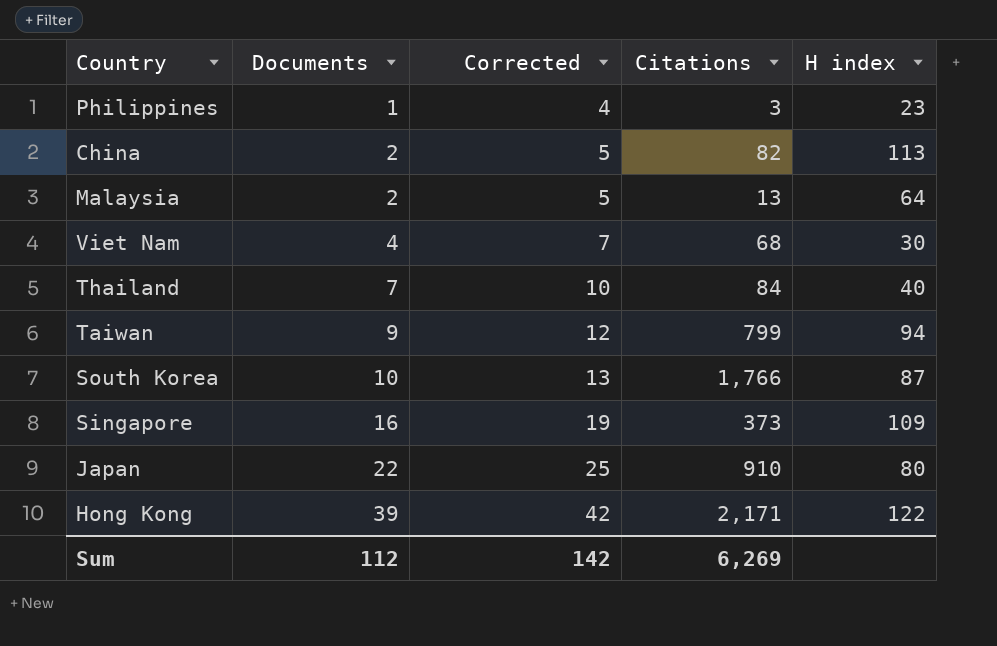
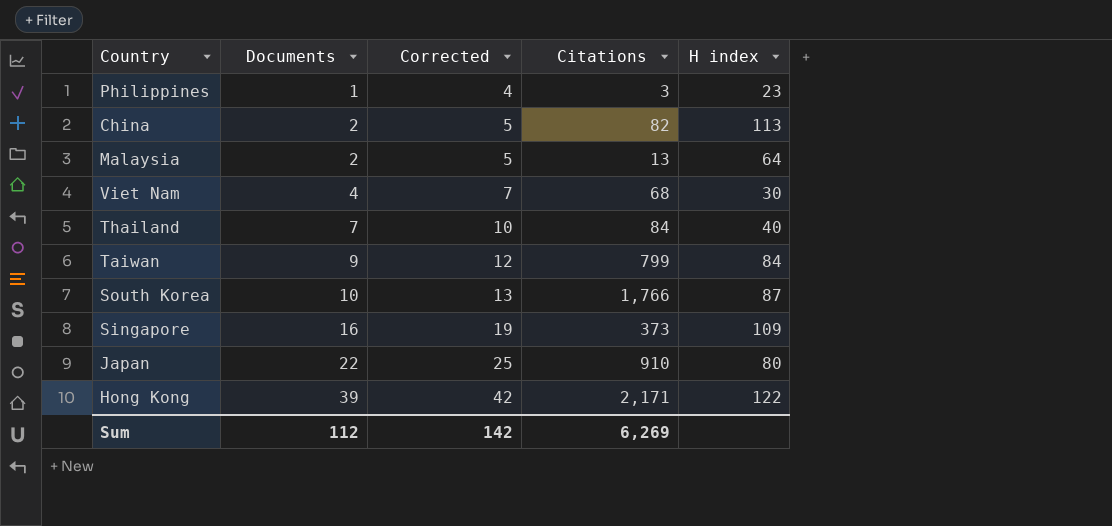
Taiwan | H index: 94 -> 84

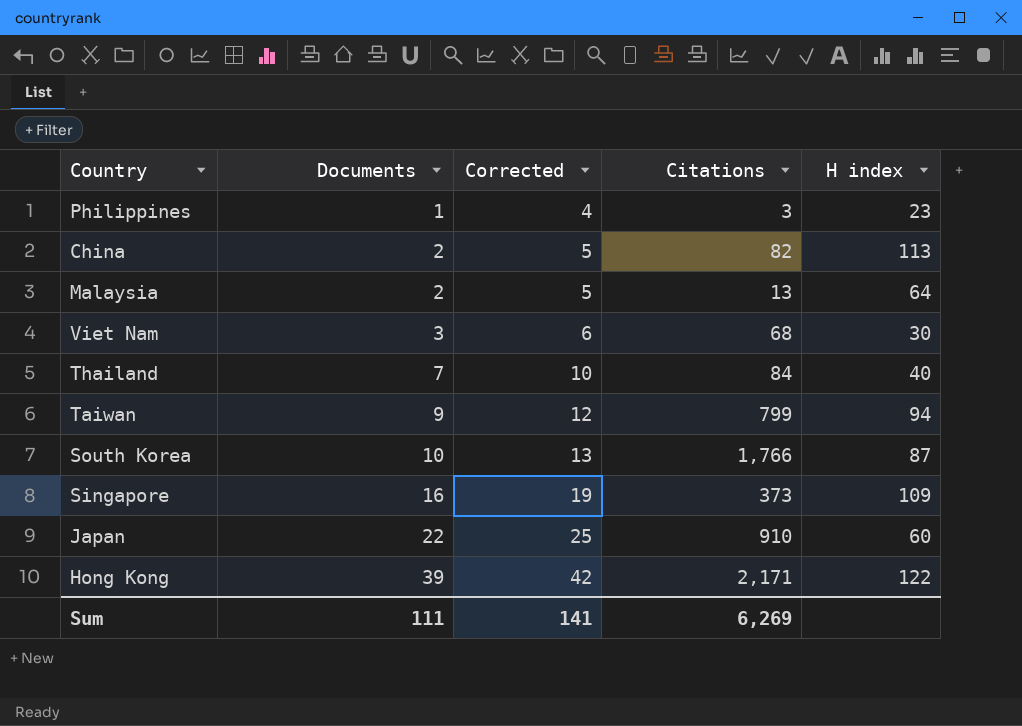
Viet Nam | Documents: 4 -> 3
Viet Nam | Corrected: 7 -> 6
Taiwan | H index: 84 -> 94
Japan | H index: 80 -> 60
Sum | Documents: 112 -> 111
Sum | Corrected: 142 -> 141

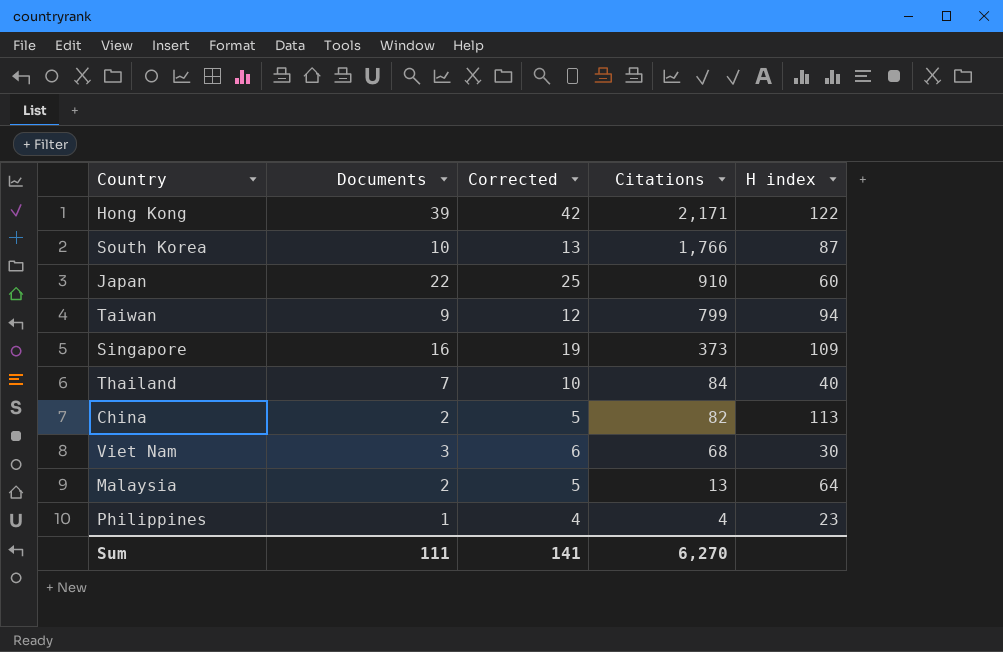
row order: Documents ascending -> Citations descending
Philippines | Citations: 3 -> 4
Sum | Citations: 6,269 -> 6,270

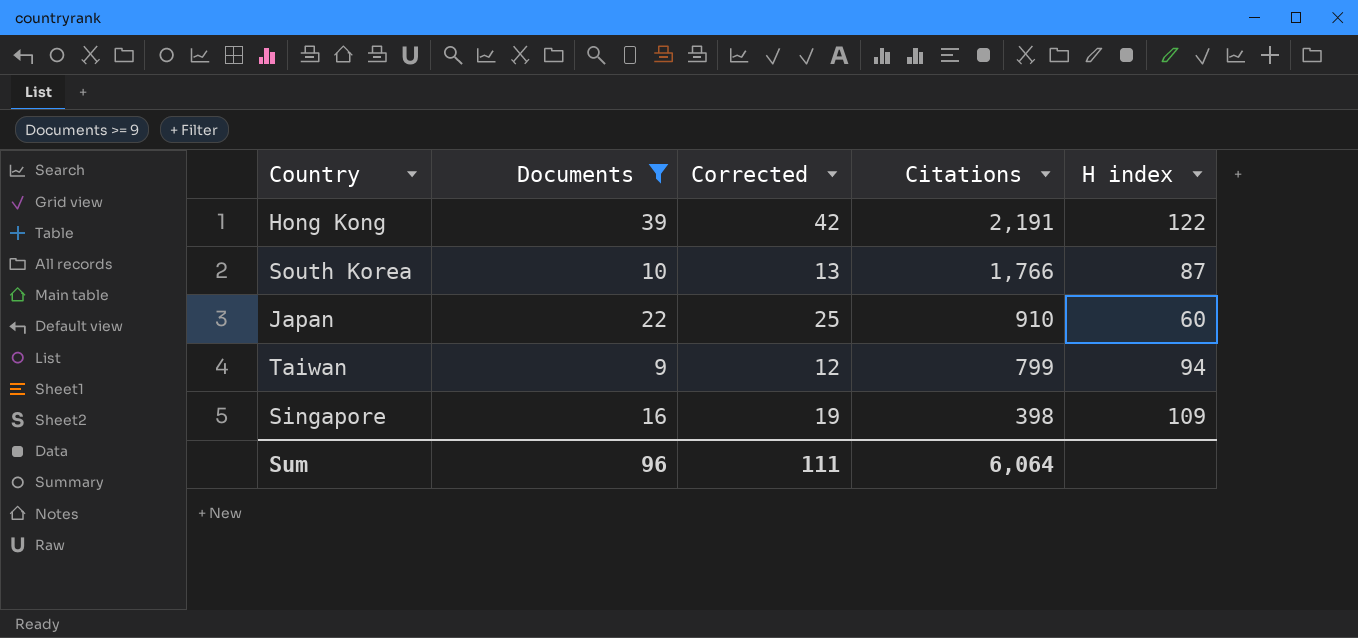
filter: none -> Documents >= 9
Hong Kong | Citations: 2,171 -> 2,191
Singapore | Citations: 373 -> 398
Sum | Documents: 111 -> 96
Sum | Corrected: 141 -> 111
Sum | Citations: 6,270 -> 6,064

